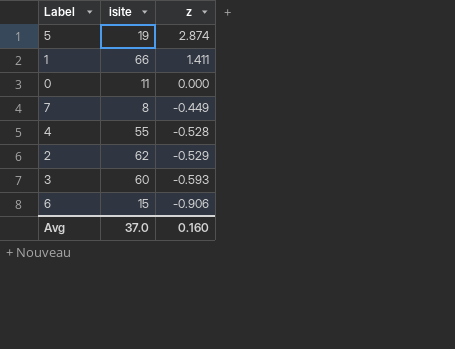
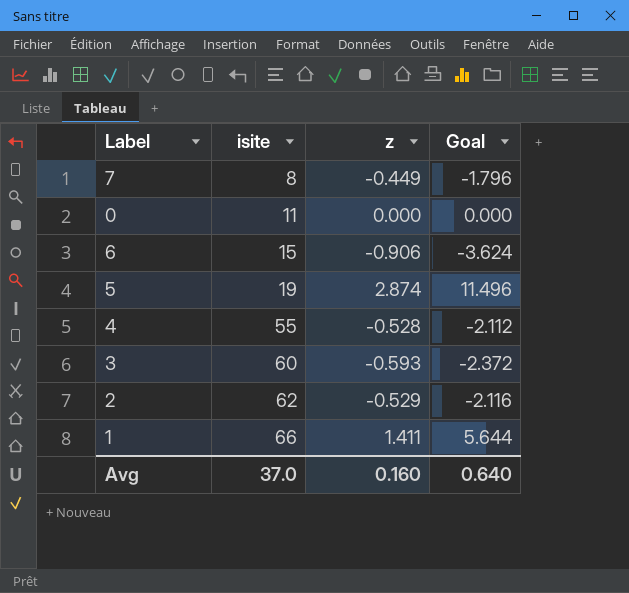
row order: z descending -> isite ascending
column Goal | formula: none -> [z] * 4

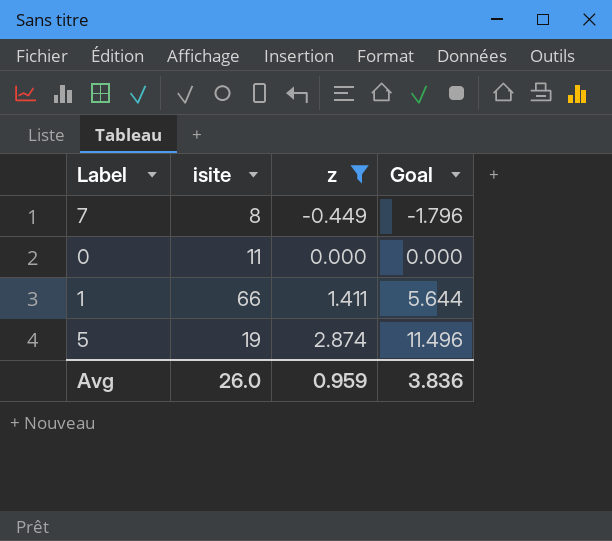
filter: none -> z >= -0.449
row order: isite ascending -> z ascending
Avg | isite: 37.0 -> 26.0
Avg | z: 0.160 -> 0.959
Avg | Goal: 0.640 -> 3.836

